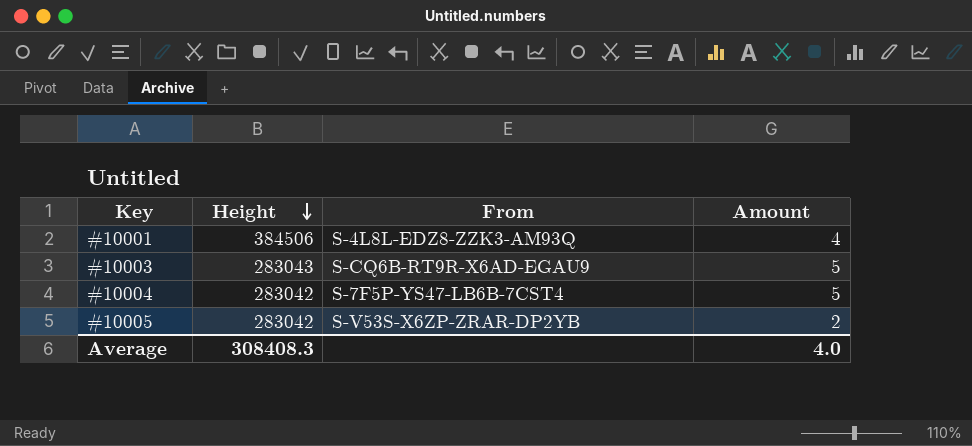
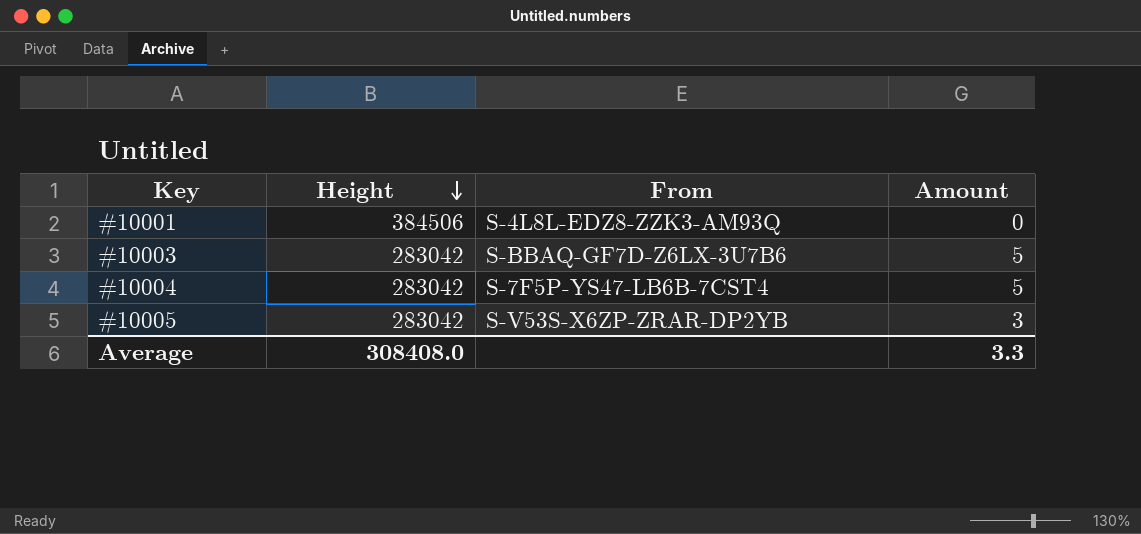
#10001 | Amount: 4 -> 0
#10003 | Height: 283043 -> 283042
#10003 | From: S-CQ6B-RT9R-X6AD-EGAU9 -> S-BBAQ-GF7D-Z6LX-3U7B6
#10005 | Amount: 2 -> 3
Average | Height: 308408.3 -> 308408.0
Average | Amount: 4.0 -> 3.3

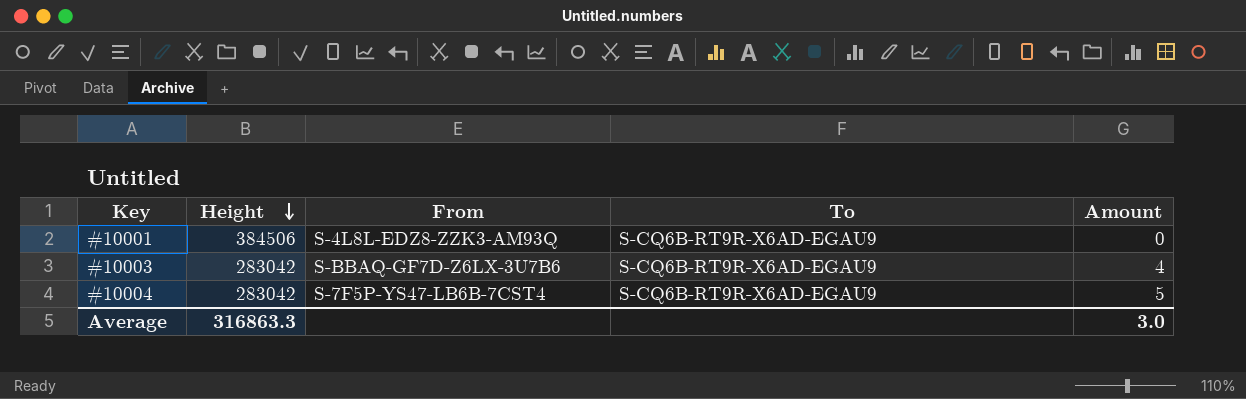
column To | position: none -> 4
row #10005: 283042 | S-V53S-X6ZP-ZRAR-DP2YB | 3 -> none
#10003 | Amount: 5 -> 4
Average | Height: 308408.0 -> 316863.3
Average | Amount: 3.3 -> 3.0

